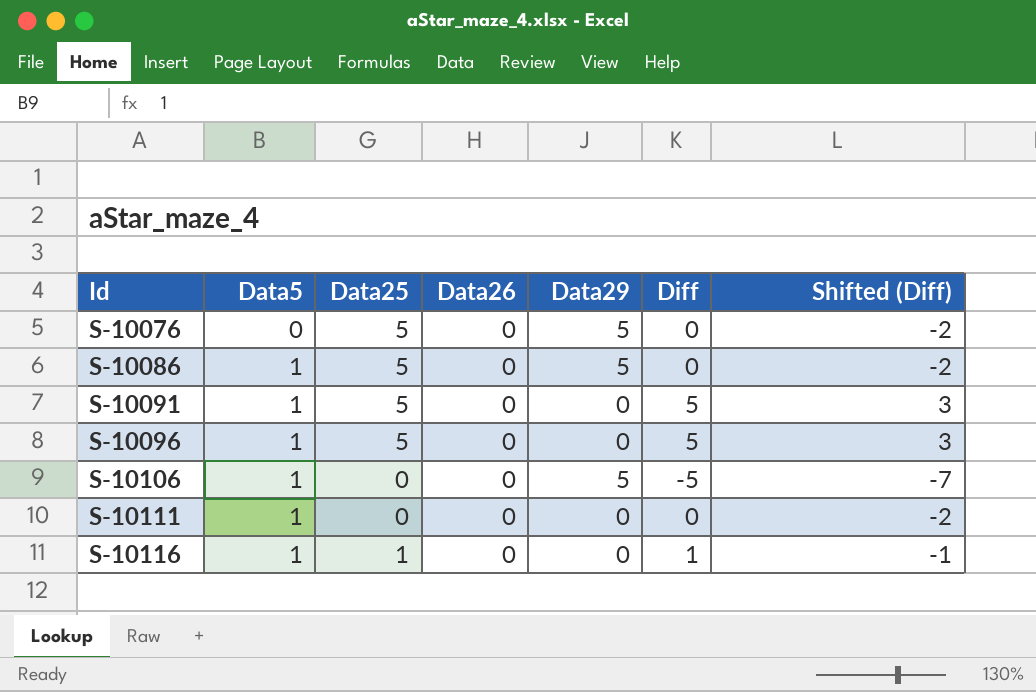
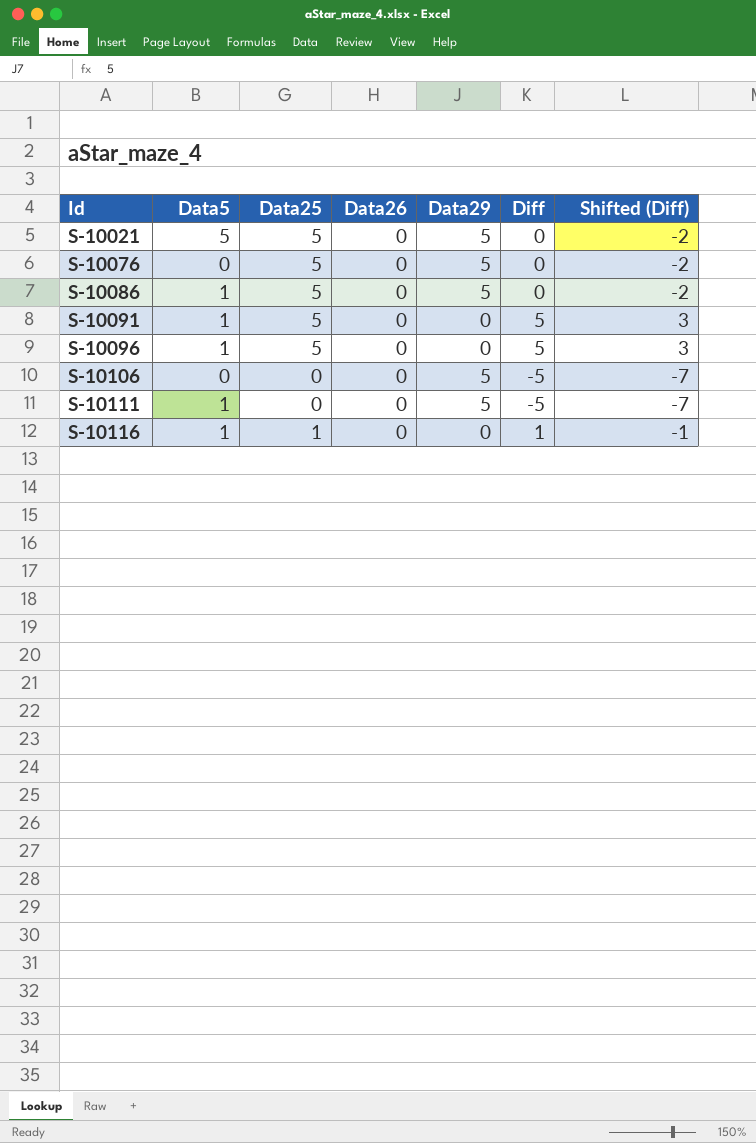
row S-10021: none -> 5 | 5 | 0 | 5 | 0 | -2
S-10106 | Data5: 1 -> 0
S-10111 | Data29: 0 -> 5
S-10111 | Diff: 0 -> -5
S-10111 | Shifted (Diff): -2 -> -7

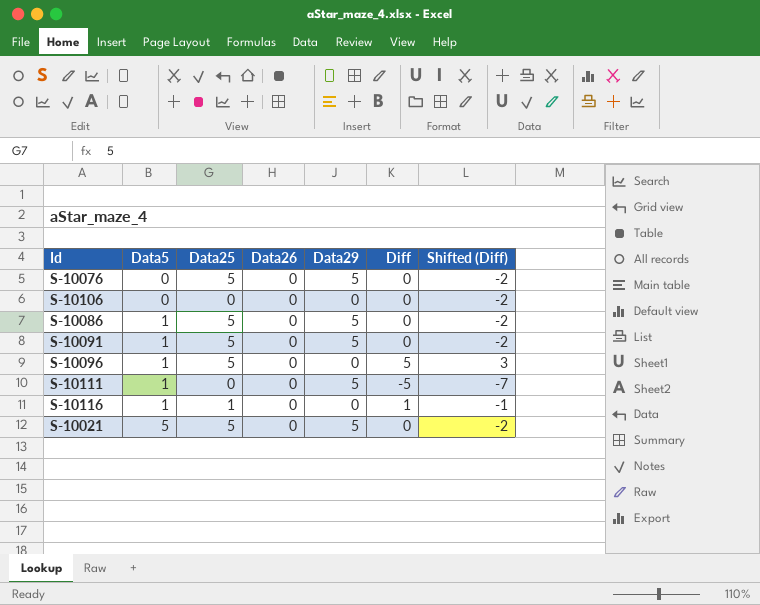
row order: Id ascending -> Data5 ascending
S-10106 | Data29: 5 -> 0
S-10106 | Diff: -5 -> 0
S-10106 | Shifted (Diff): -7 -> -2
S-10091 | Data29: 0 -> 5
S-10091 | Diff: 5 -> 0
S-10091 | Shifted (Diff): 3 -> -2

